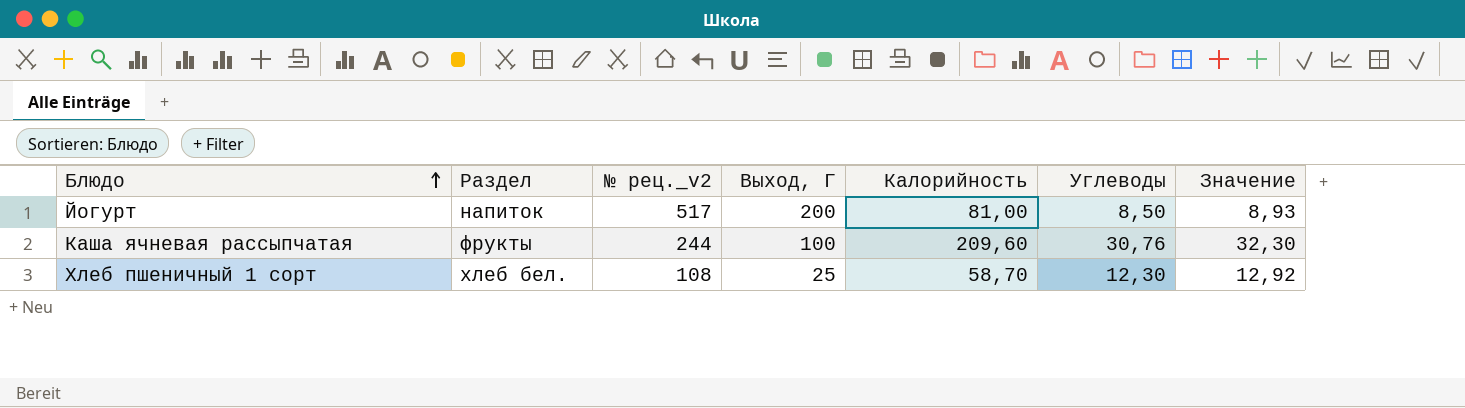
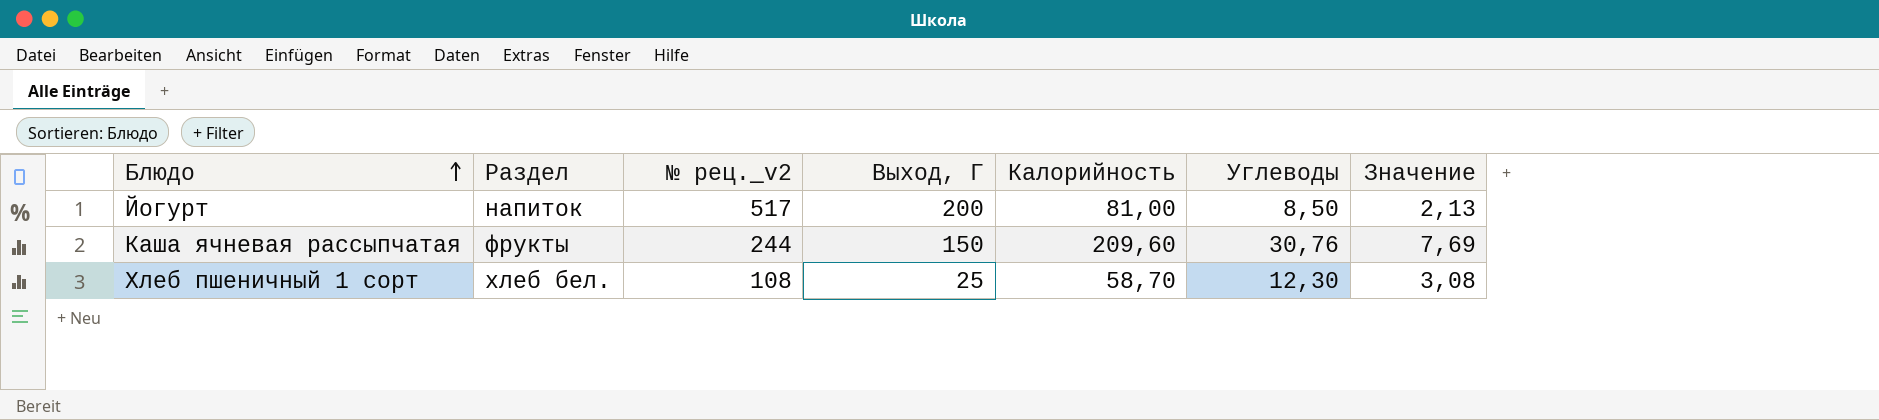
column Значение | formula: [Углеводы] * 1,05 -> [Углеводы] * 0,25
Каша ячневая рассыпчатая | Выход, Г: 100 -> 150

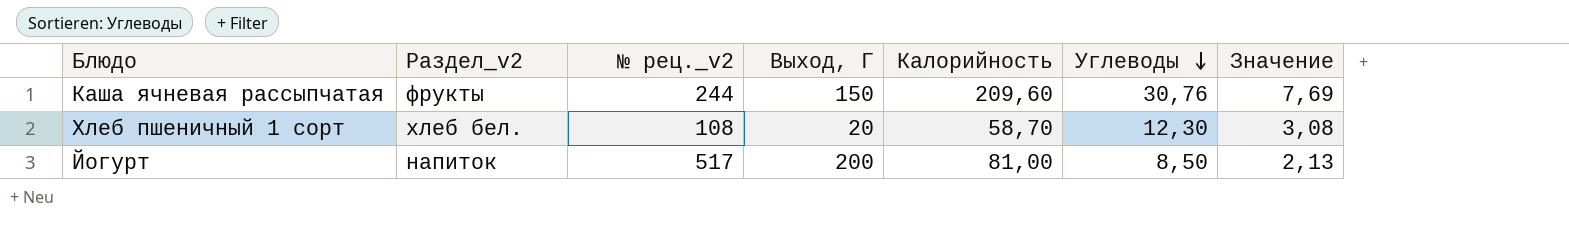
row order: Блюдо ascending -> Углеводы descending
column name: Раздел -> Раздел_v2
Хлеб пшеничный 1 сорт | Выход, Г: 25 -> 20

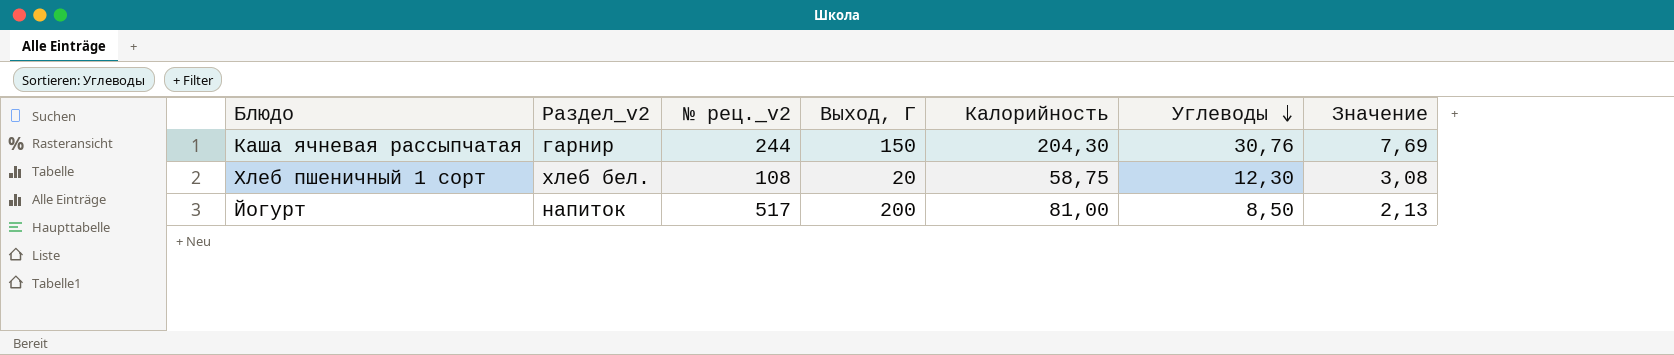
Каша ячневая рассыпчатая | Раздел_v2: фрукты -> гарнир
Каша ячневая рассыпчатая | Калорийность: 209,60 -> 204,30
Хлеб пшеничный 1 сорт | Калорийность: 58,70 -> 58,75

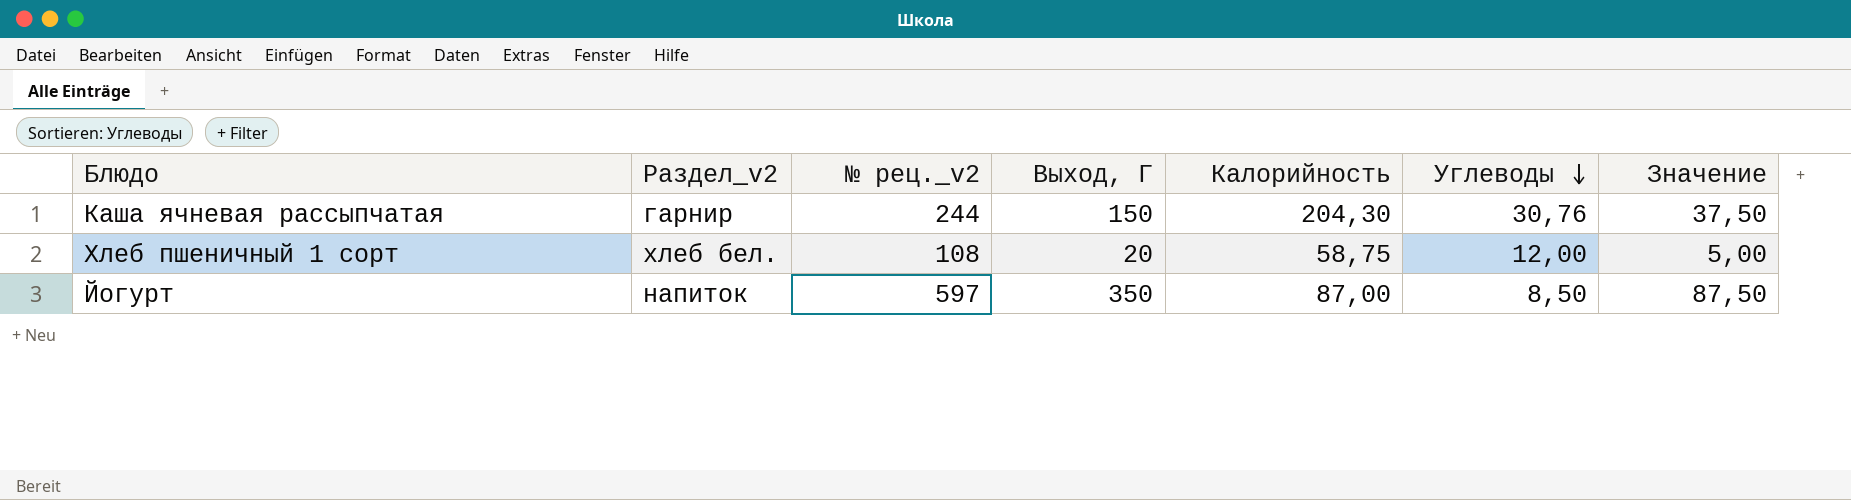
column Значение | formula: [Углеводы] * 0,25 -> [Выход, Г] * 0,25
Хлеб пшеничный 1 сорт | Углеводы: 12,30 -> 12,00
Йогурт | № рец._v2: 517 -> 597
Йогурт | Выход, Г: 200 -> 350
Йогурт | Калорийность: 81,00 -> 87,00

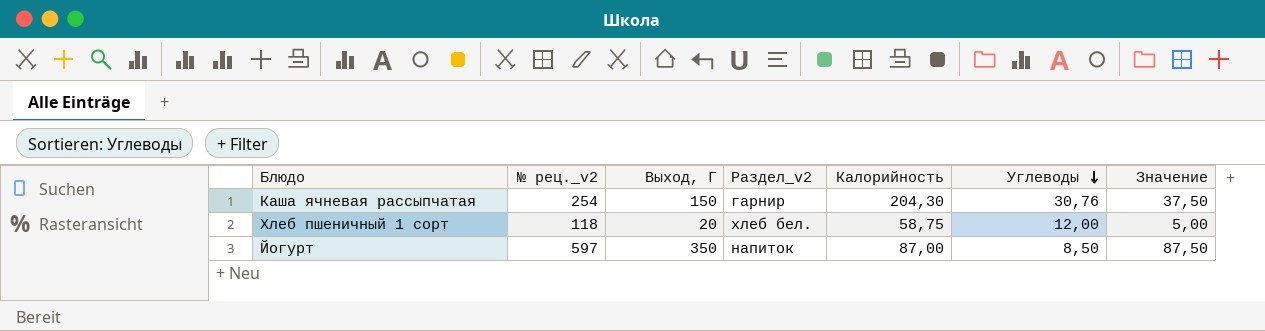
column Раздел_v2 | position: 2 -> 4
Каша ячневая рассыпчатая | № рец._v2: 244 -> 254
Хлеб пшеничный 1 сорт | № рец._v2: 108 -> 118

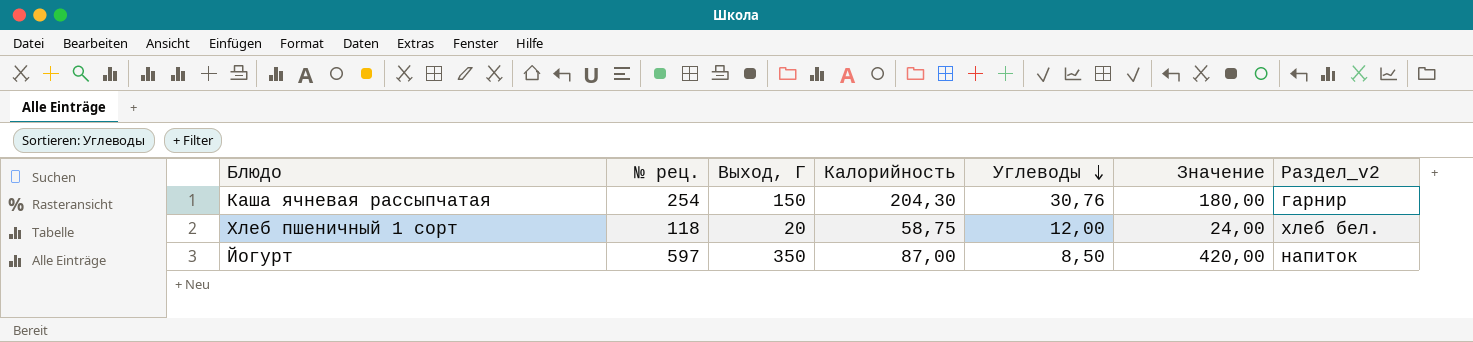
column name: № рец._v2 -> № рец.
column Значение | formula: [Выход, Г] * 0,25 -> [Выход, Г] * 1,2
column Раздел_v2 | position: 4 -> 7

